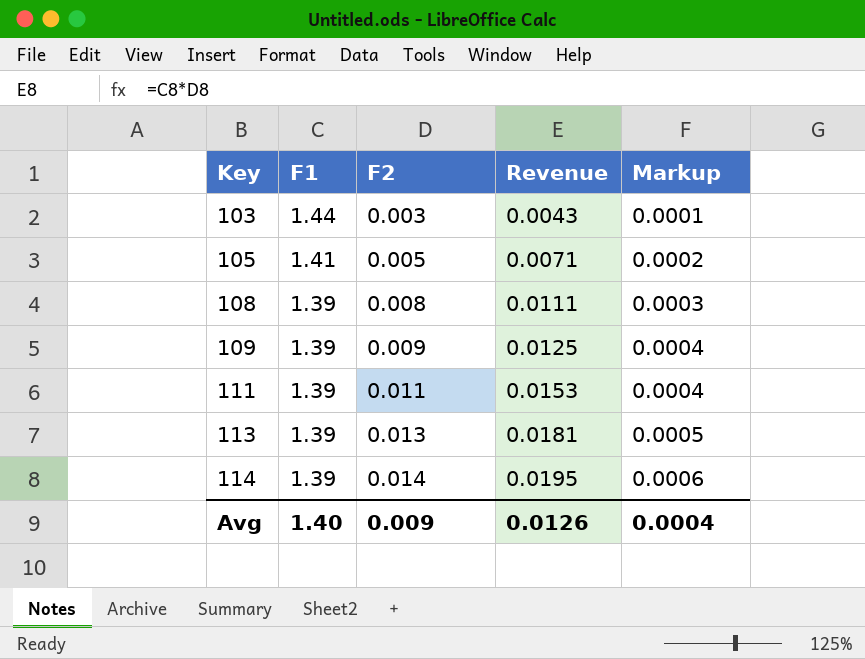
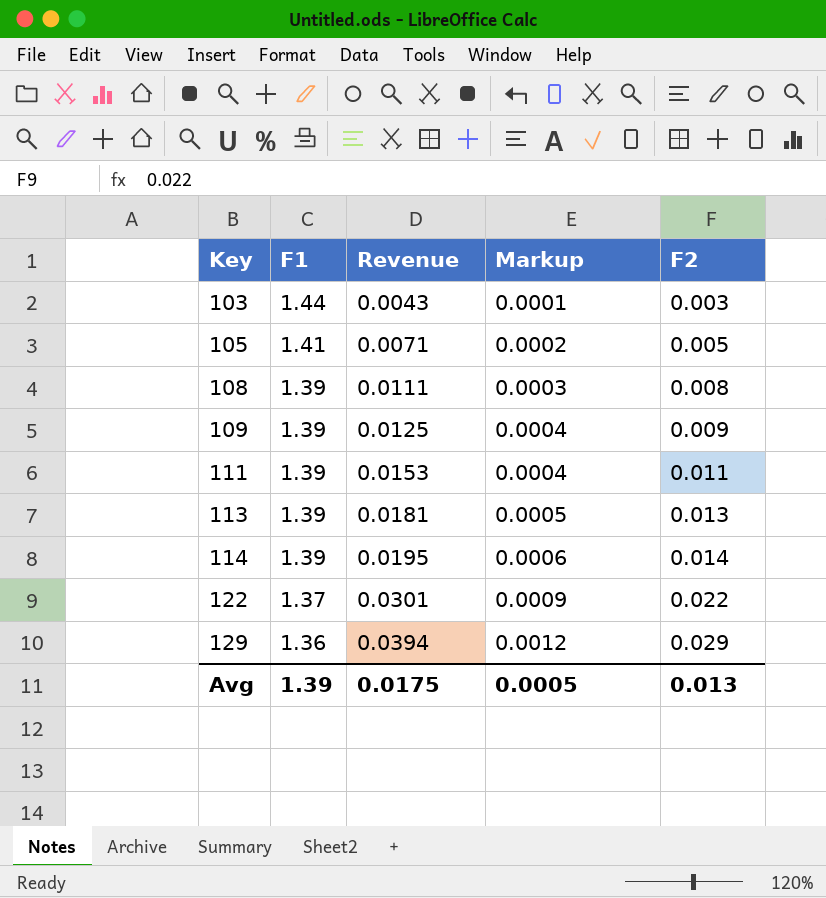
column F2 | position: 3 -> 5
row 122: none -> 1.37 | 0.0301 | 0.0009 | 0.022
row 129: none -> 1.36 | 0.0394 | 0.0012 | 0.029
Avg | F1: 1.40 -> 1.39
Avg | Revenue: 0.0126 -> 0.0175
Avg | Markup: 0.0004 -> 0.0005
Avg | F2: 0.009 -> 0.013

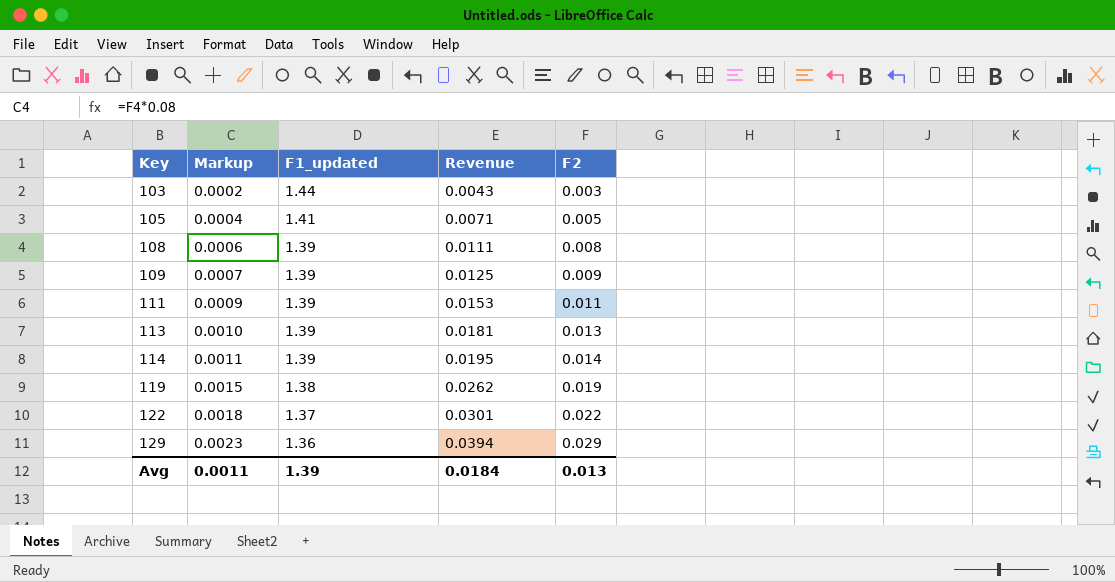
column Markup | formula: [F2] * 0.04 -> [F2] * 0.08
column Markup | position: 4 -> 2
column name: F1 -> F1_updated
row 119: none -> 0.0015 | 1.38 | 0.0262 | 0.019
Avg | Markup: 0.0005 -> 0.0011
Avg | Revenue: 0.0175 -> 0.0184

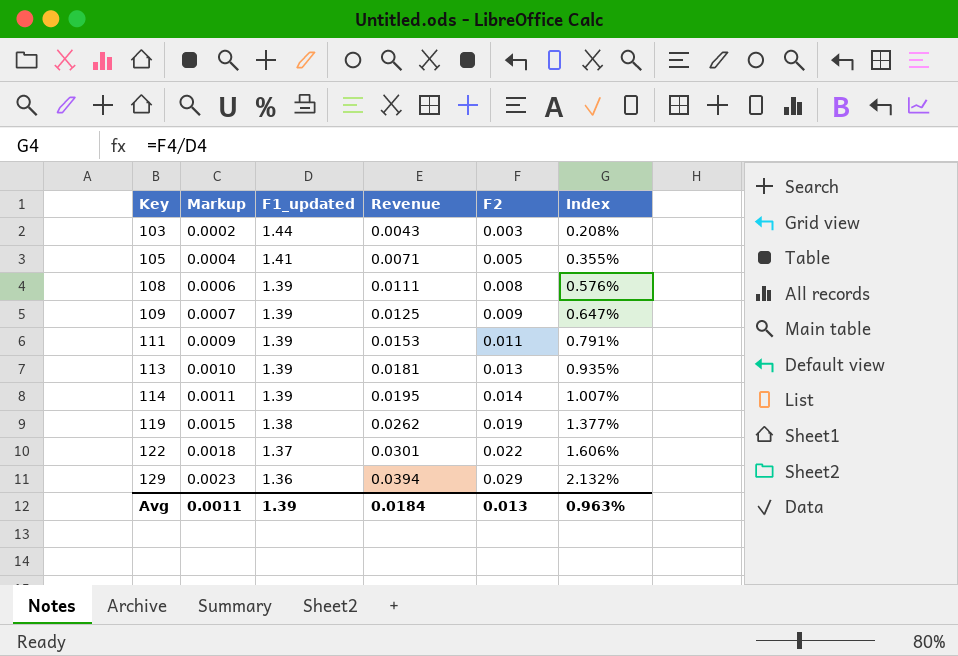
column Index | formula: none -> [F2] / [F1_updated]

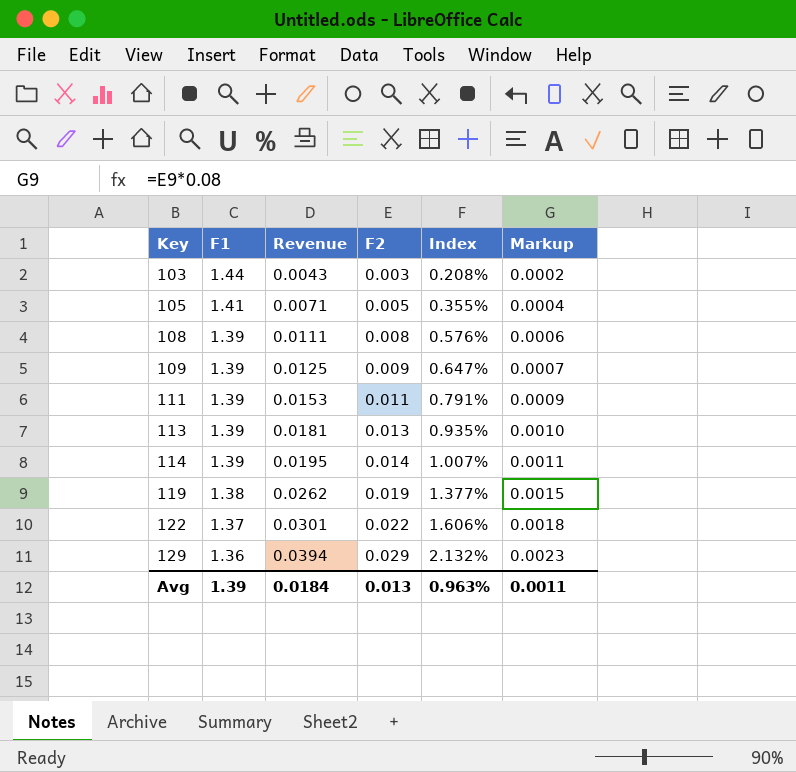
column name: F1_updated -> F1
column Markup | position: 2 -> 6

